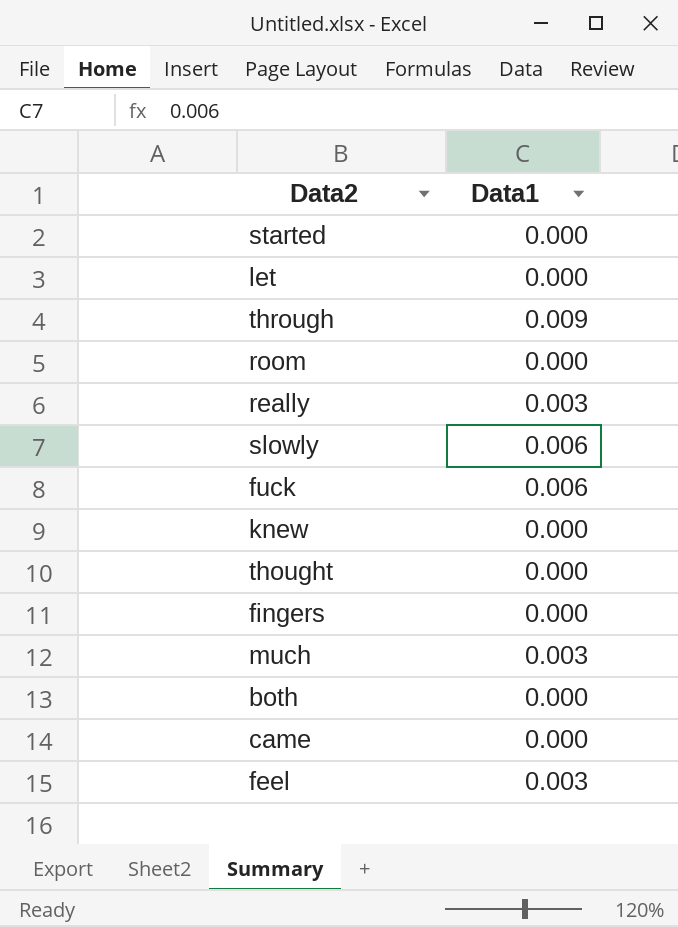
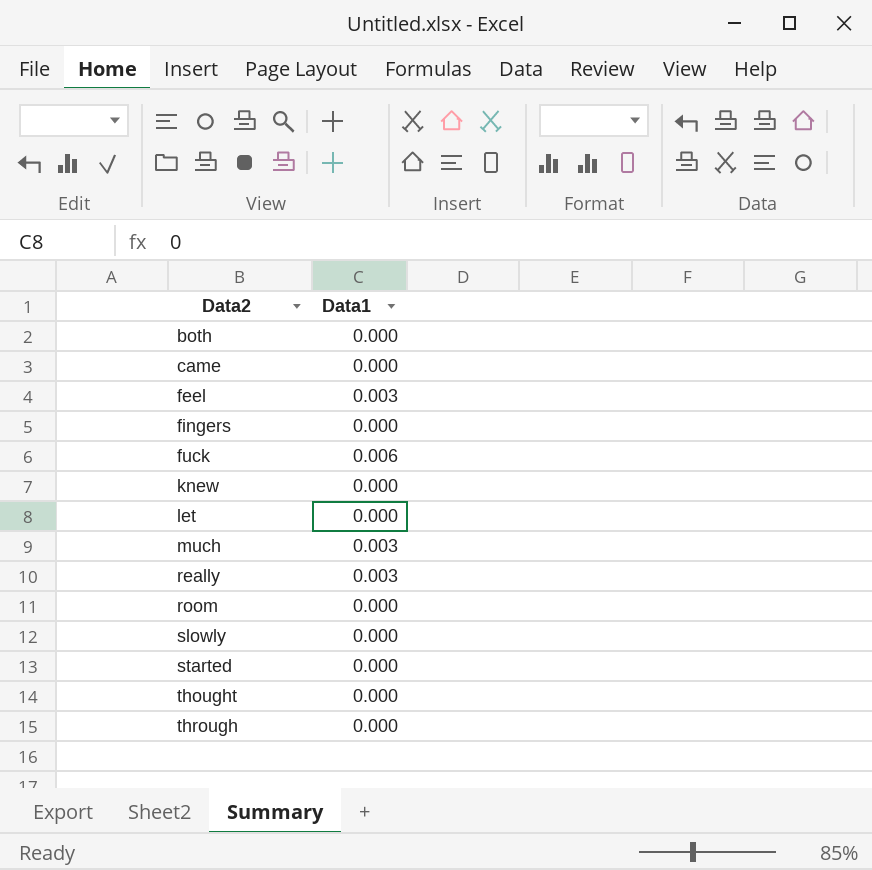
row order: none -> Data2 ascending
slowly | Data1: 0.006 -> 0.000
through | Data1: 0.009 -> 0.000

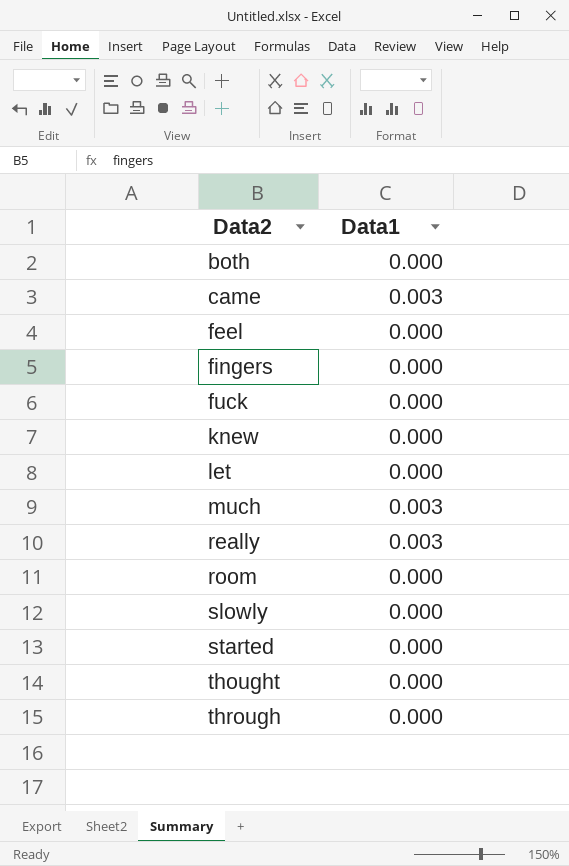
came | Data1: 0.000 -> 0.003
feel | Data1: 0.003 -> 0.000
fuck | Data1: 0.006 -> 0.000

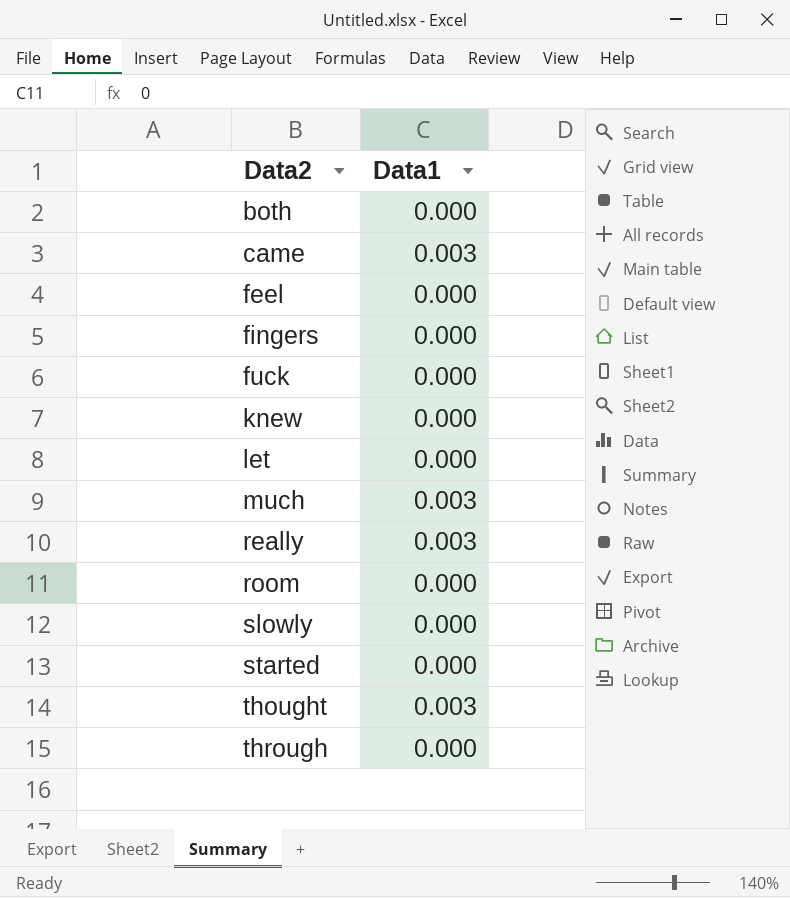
thought | Data1: 0.000 -> 0.003

